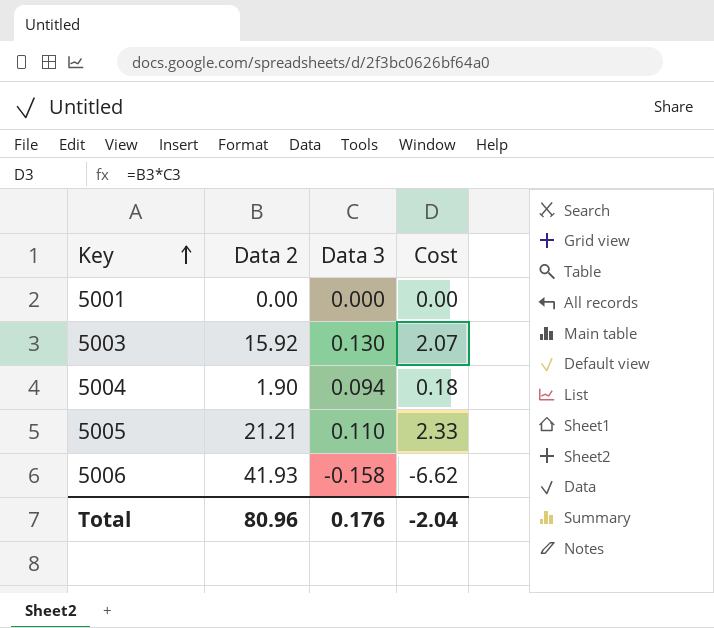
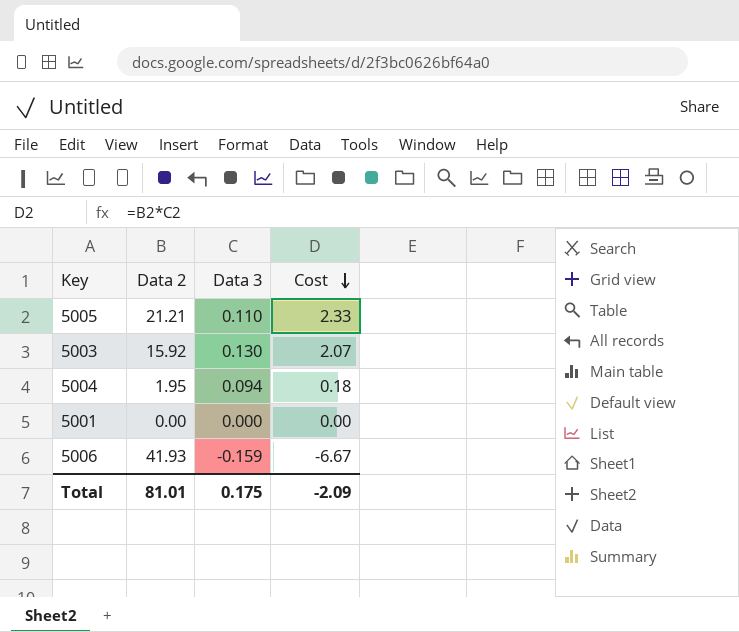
row order: Key ascending -> Cost descending
5004 | Data 2: 1.90 -> 1.95
5006 | Data 3: -0.158 -> -0.159
5006 | Cost: -6.62 -> -6.67
Total | Data 2: 80.96 -> 81.01
Total | Data 3: 0.176 -> 0.175
Total | Cost: -2.04 -> -2.09

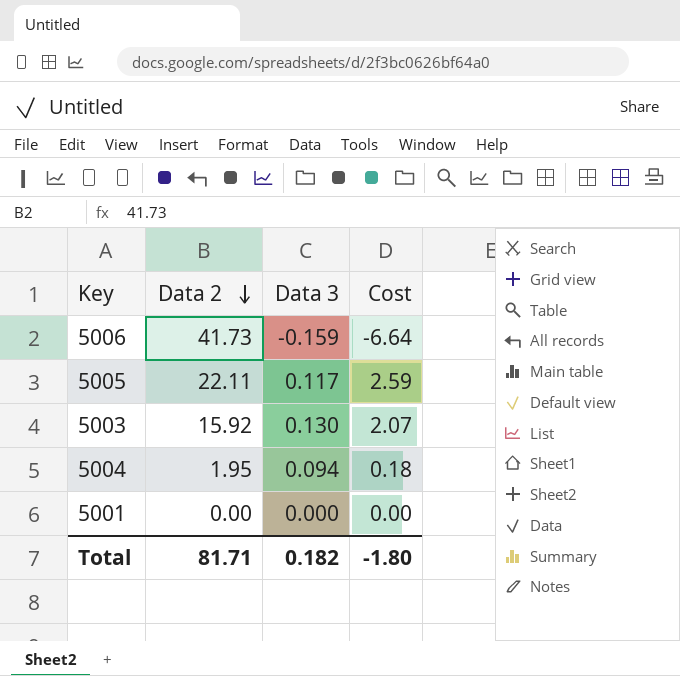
row order: Cost descending -> Data 2 descending
5006 | Data 2: 41.93 -> 41.73
5006 | Cost: -6.67 -> -6.64
5005 | Data 2: 21.21 -> 22.11
5005 | Data 3: 0.110 -> 0.117
5005 | Cost: 2.33 -> 2.59
Total | Data 2: 81.01 -> 81.71
Total | Data 3: 0.175 -> 0.182
Total | Cost: -2.09 -> -1.80

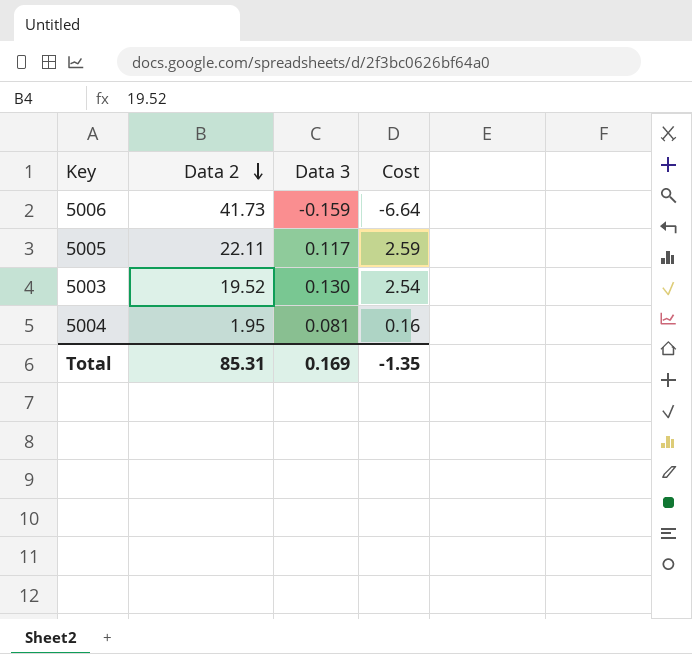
row 5001: 0.00 | 0.000 | 0.00 -> none
5003 | Data 2: 15.92 -> 19.52
5003 | Cost: 2.07 -> 2.54
5004 | Data 3: 0.094 -> 0.081
5004 | Cost: 0.18 -> 0.16
Total | Data 2: 81.71 -> 85.31
Total | Data 3: 0.182 -> 0.169
Total | Cost: -1.80 -> -1.35

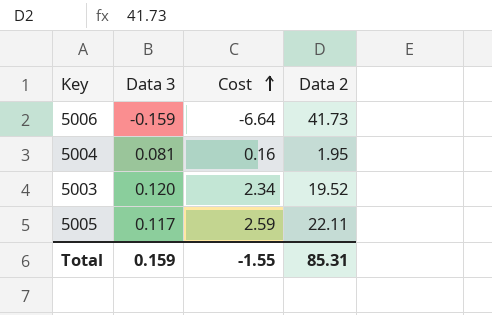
row order: Data 2 descending -> Cost ascending
column Data 2 | position: 2 -> 4
5003 | Data 3: 0.130 -> 0.120
5003 | Cost: 2.54 -> 2.34
Total | Data 3: 0.169 -> 0.159
Total | Cost: -1.35 -> -1.55

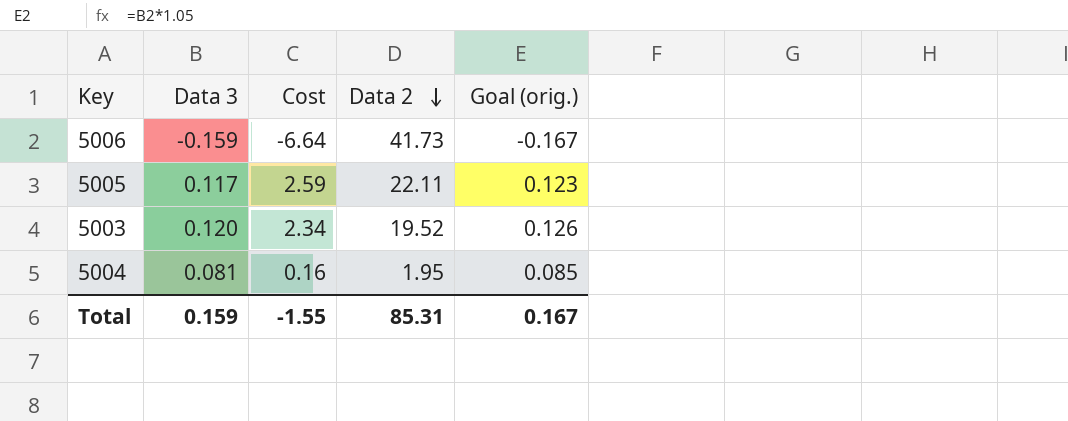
row order: Cost ascending -> Data 2 descending
column Goal (orig.) | formula: none -> [Data 3] * 1.05

